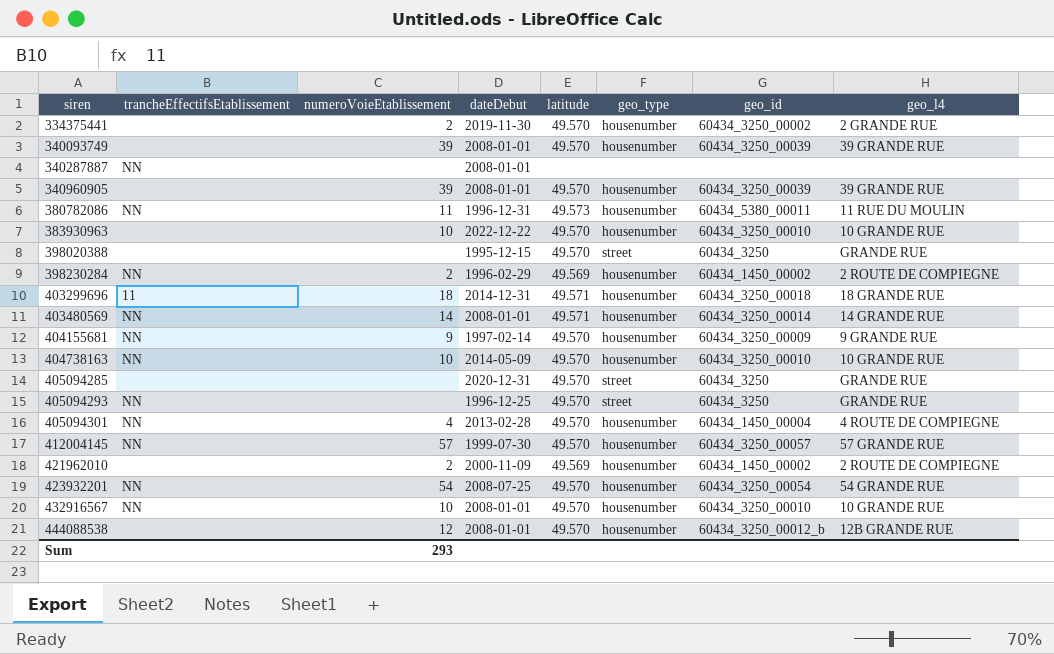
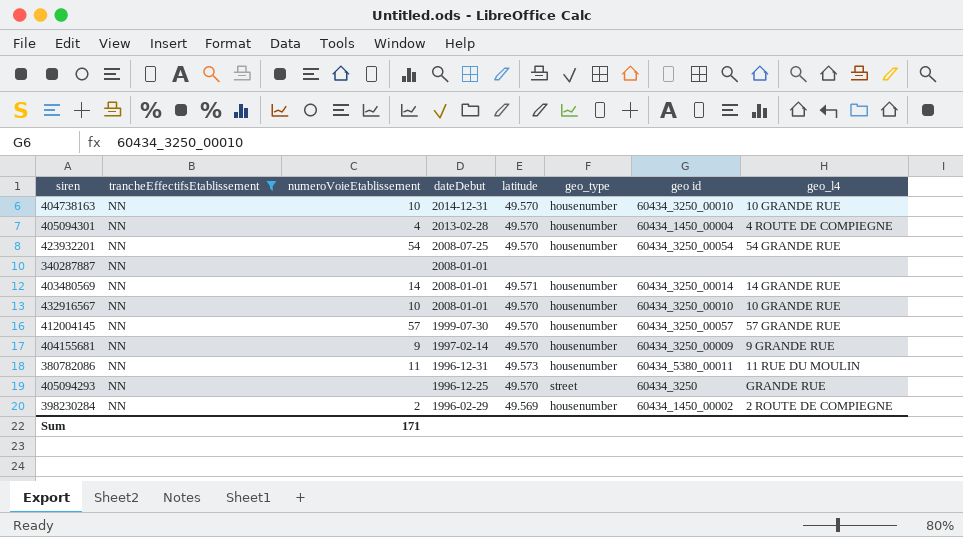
filter: none -> trancheEffectifsEtablissement = NN
row order: siren ascending -> dateDebut descending
column name: geo_id -> geo id
404738163 | dateDebut: 2014-05-09 -> 2014-12-31
Sum | numeroVoieEtablissement: 293 -> 171

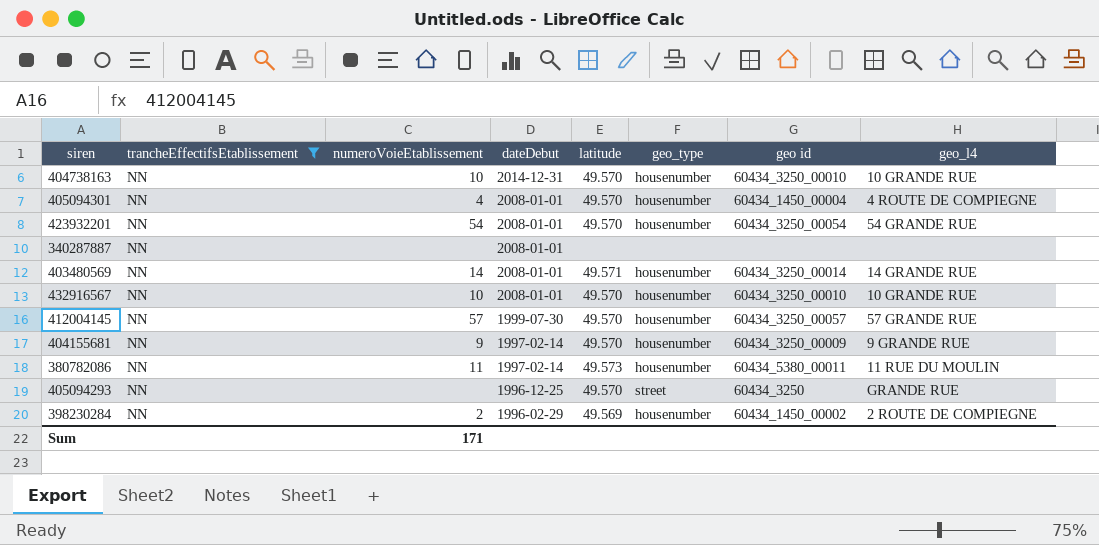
405094301 | dateDebut: 2013-02-28 -> 2008-01-01
423932201 | dateDebut: 2008-07-25 -> 2008-01-01
380782086 | dateDebut: 1996-12-31 -> 1997-02-14

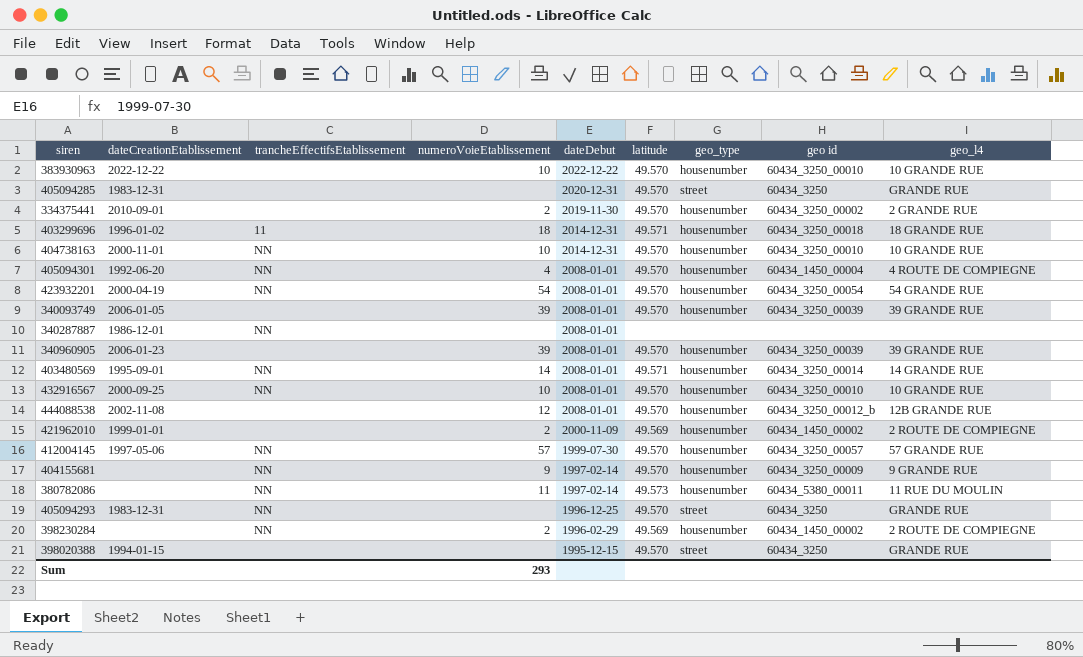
filter: trancheEffectifsEtablissement = NN -> none
column dateCreationEtablissement | position: none -> 2
Sum | numeroVoieEtablissement: 171 -> 293

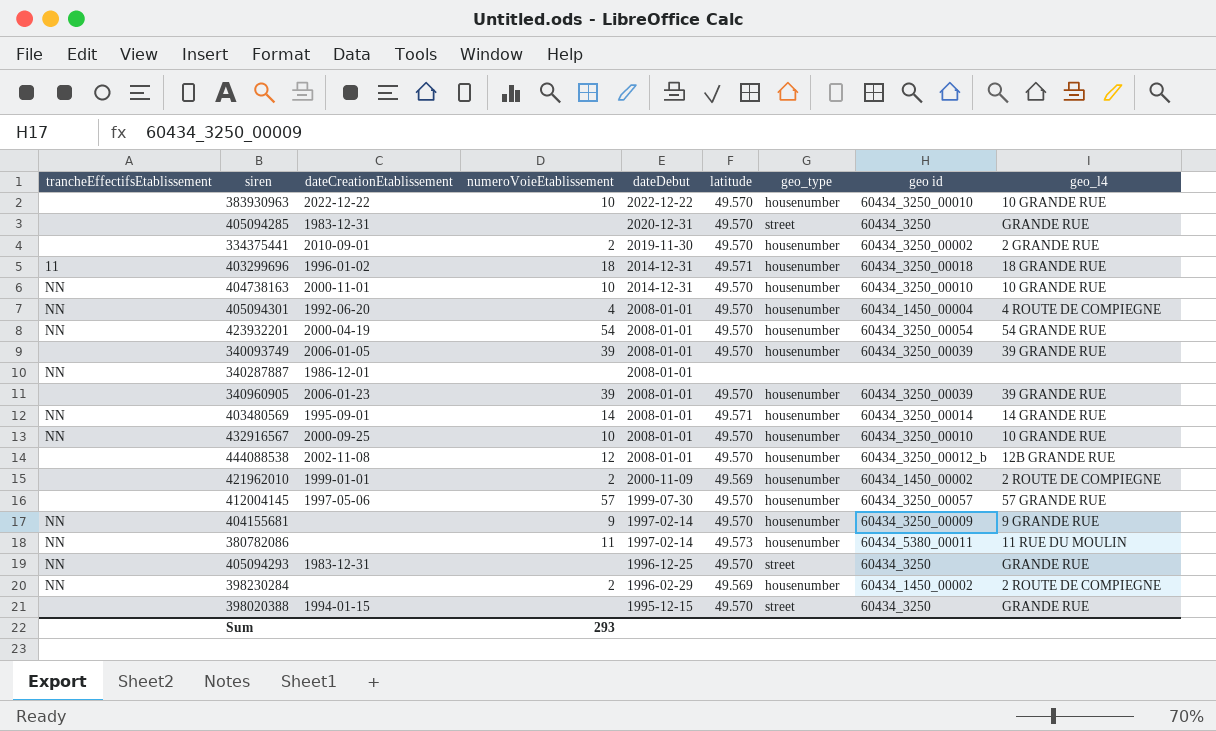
column trancheEffectifsEtablissement | position: 3 -> 1
412004145 | trancheEffectifsEtablissement: NN -> none

